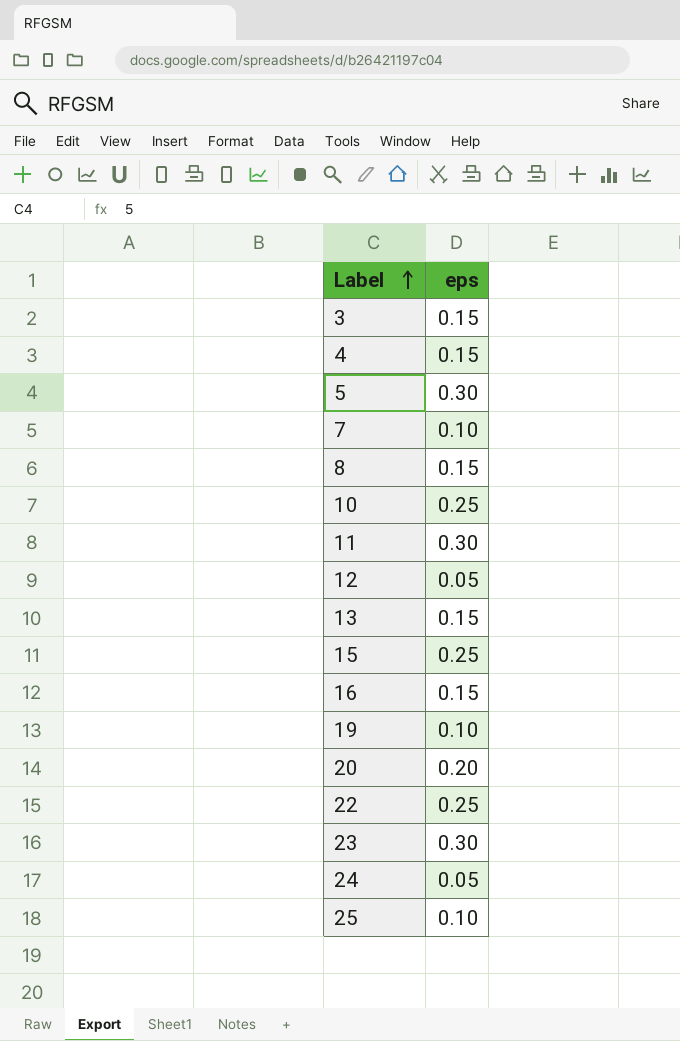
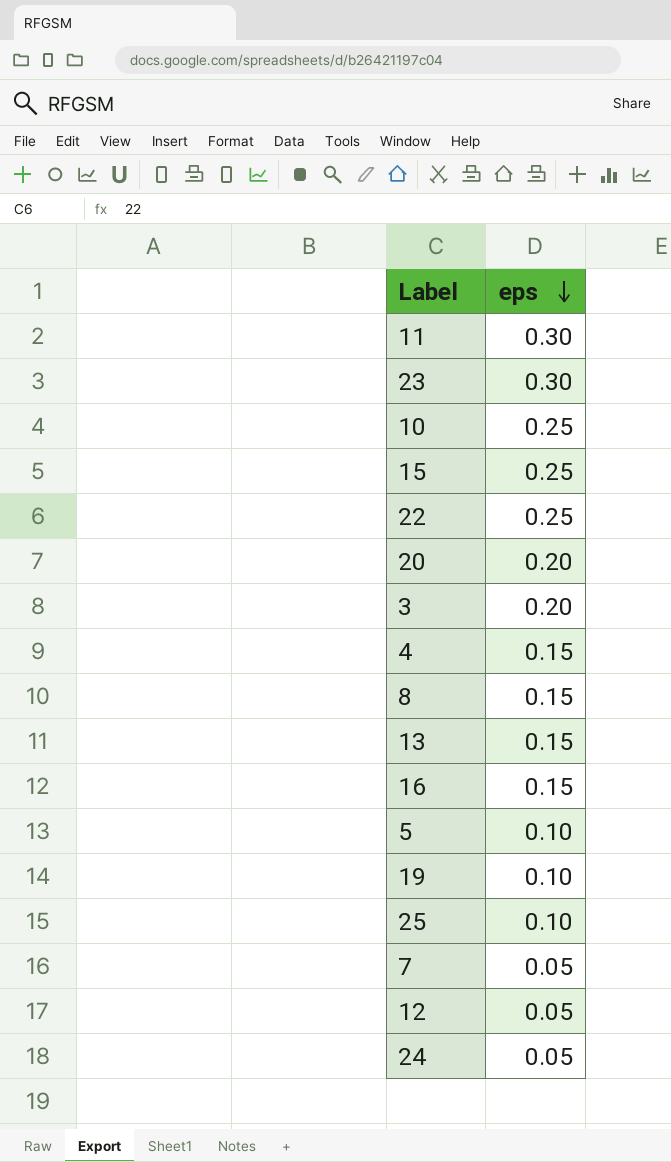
row order: Label ascending -> eps descending
3 | eps: 0.15 -> 0.20
5 | eps: 0.30 -> 0.10
7 | eps: 0.10 -> 0.05

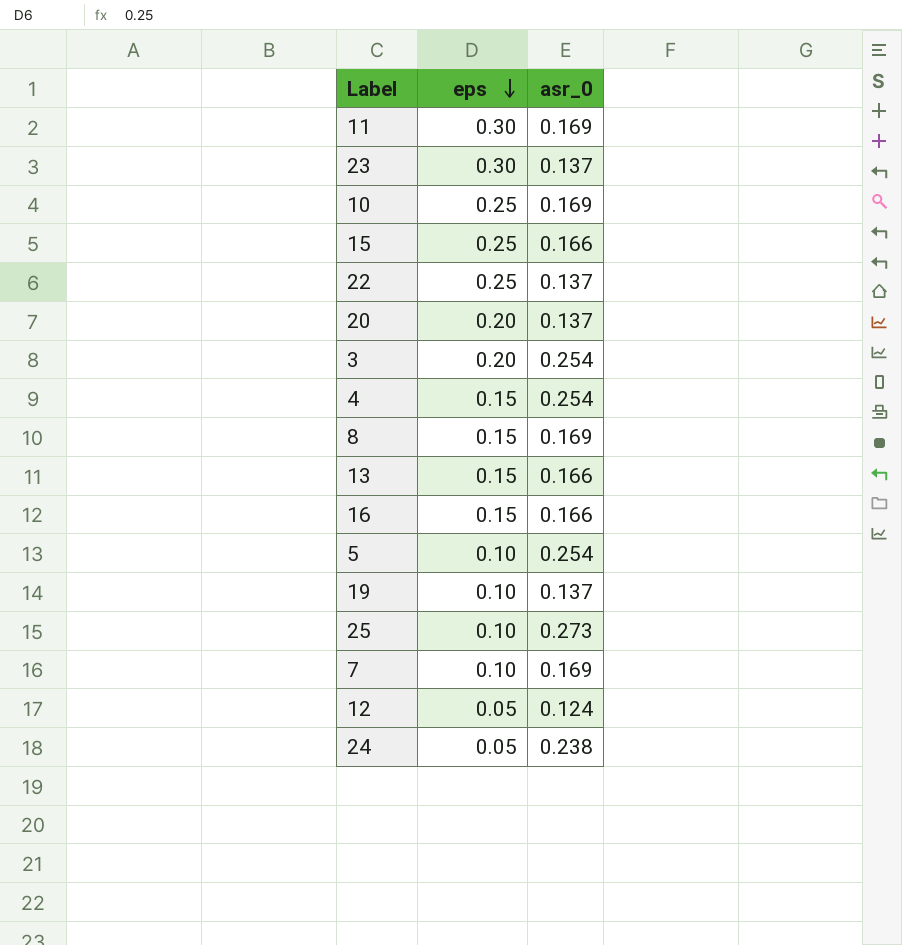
column asr_0 | position: none -> 3
7 | eps: 0.05 -> 0.10

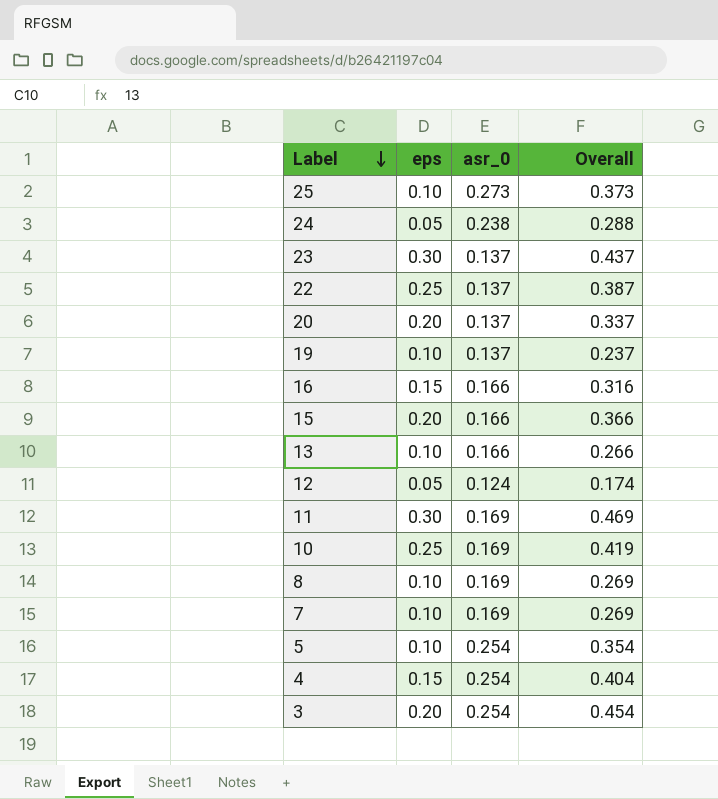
row order: eps descending -> Label descending
column Overall | formula: none -> [eps] + [asr_0]
15 | eps: 0.25 -> 0.20
13 | eps: 0.15 -> 0.10
8 | eps: 0.15 -> 0.10

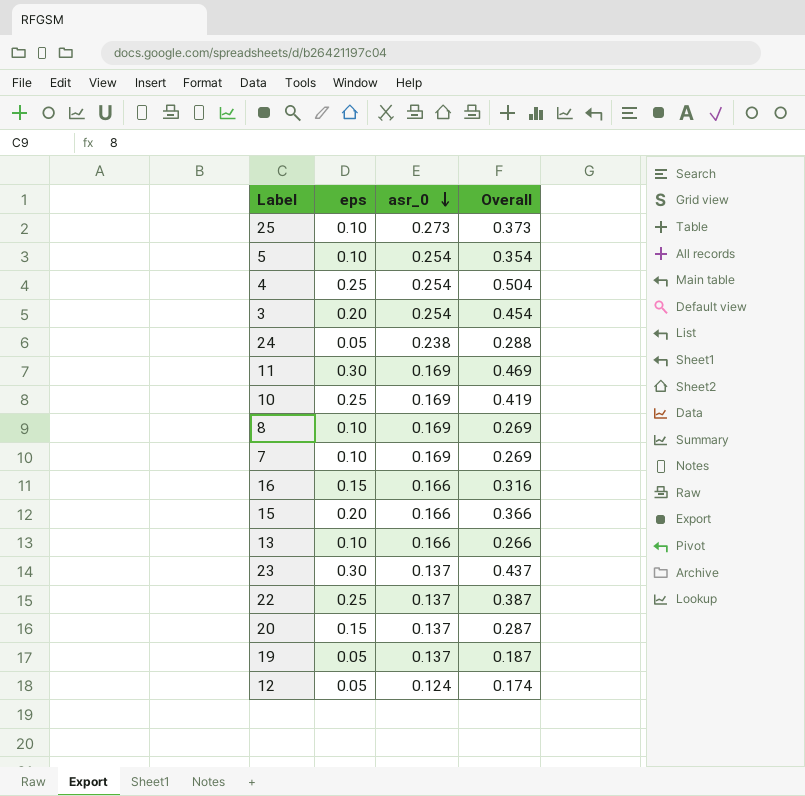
row order: Label descending -> asr_0 descending
4 | eps: 0.15 -> 0.25
4 | Overall: 0.404 -> 0.504
20 | eps: 0.20 -> 0.15
20 | Overall: 0.337 -> 0.287
19 | eps: 0.10 -> 0.05
19 | Overall: 0.237 -> 0.187

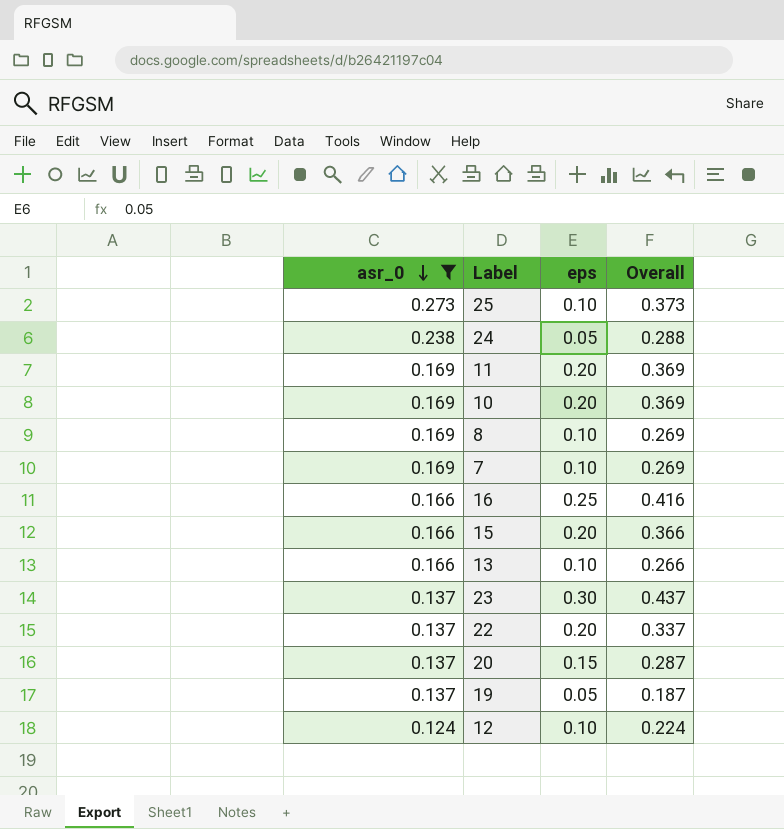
filter: none -> asr_0 != 0.254
column asr_0 | position: 3 -> 1
11 | eps: 0.30 -> 0.20
11 | Overall: 0.469 -> 0.369
10 | eps: 0.25 -> 0.20
10 | Overall: 0.419 -> 0.369
16 | eps: 0.15 -> 0.25
16 | Overall: 0.316 -> 0.416
22 | eps: 0.25 -> 0.20
22 | Overall: 0.387 -> 0.337
12 | eps: 0.05 -> 0.10
12 | Overall: 0.174 -> 0.224

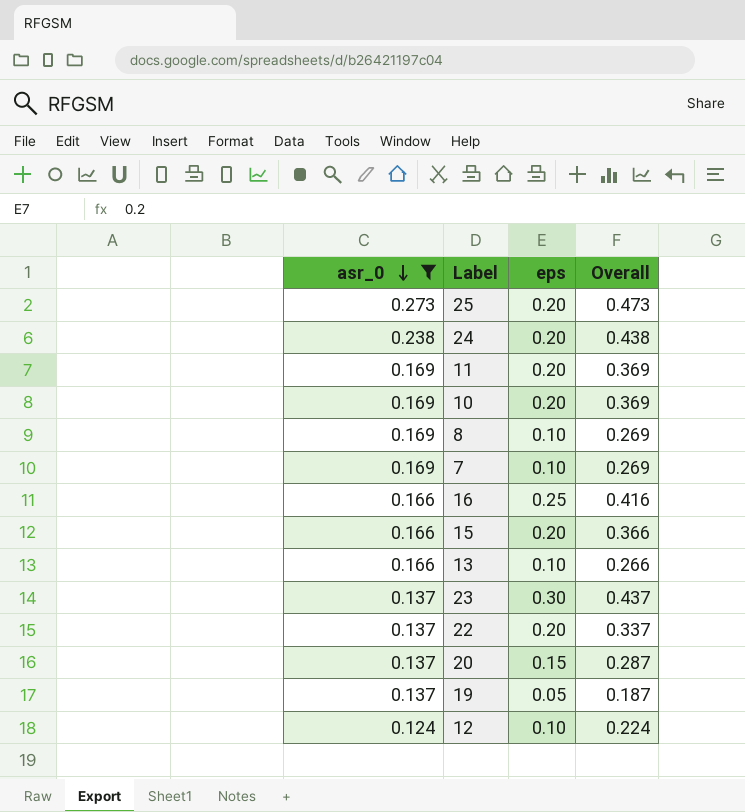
25 | eps: 0.10 -> 0.20
25 | Overall: 0.373 -> 0.473
24 | eps: 0.05 -> 0.20
24 | Overall: 0.288 -> 0.438

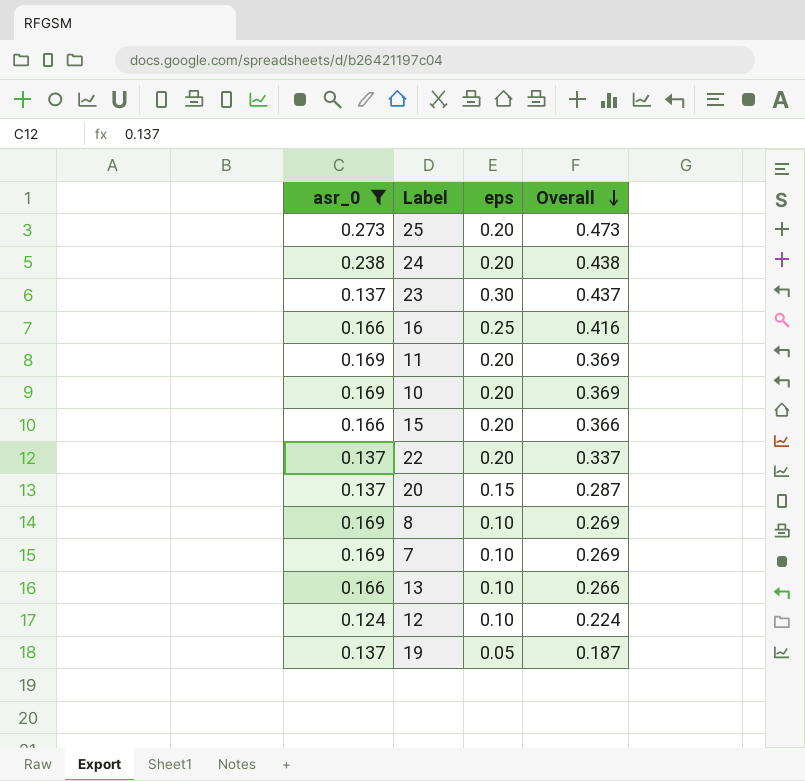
row order: asr_0 descending -> Overall descending

